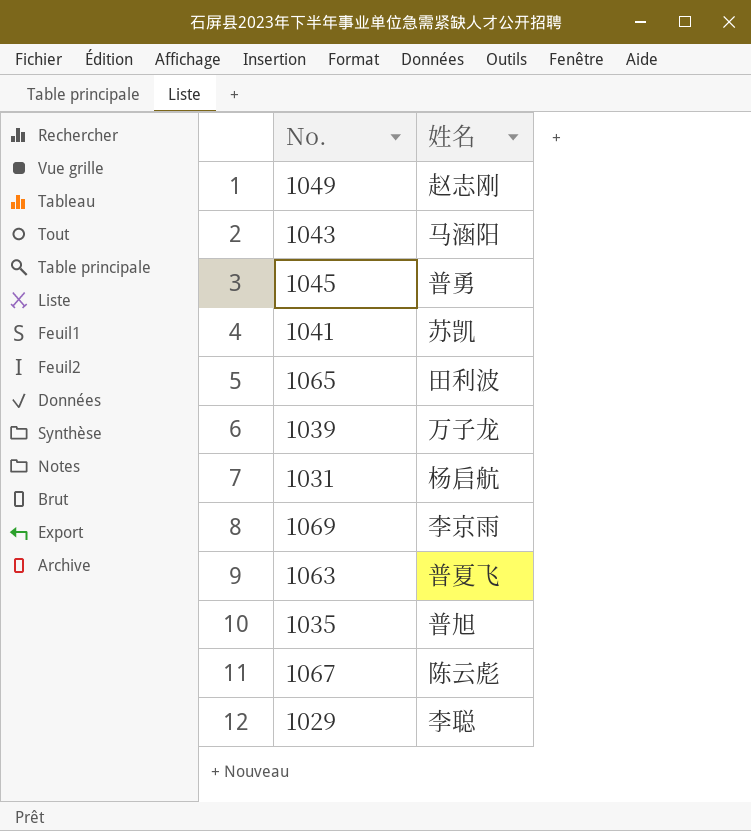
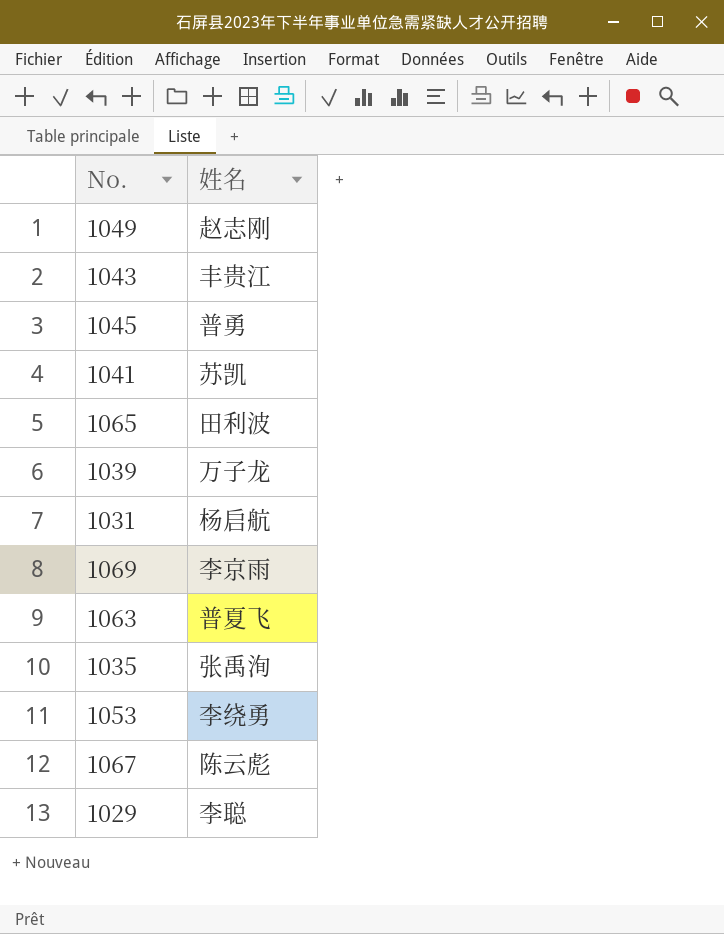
1043 | 姓名: 马涵阳 -> 丰贵江
1035 | 姓名: 普旭 -> 张禹洵
row 1053: none -> 李绕勇

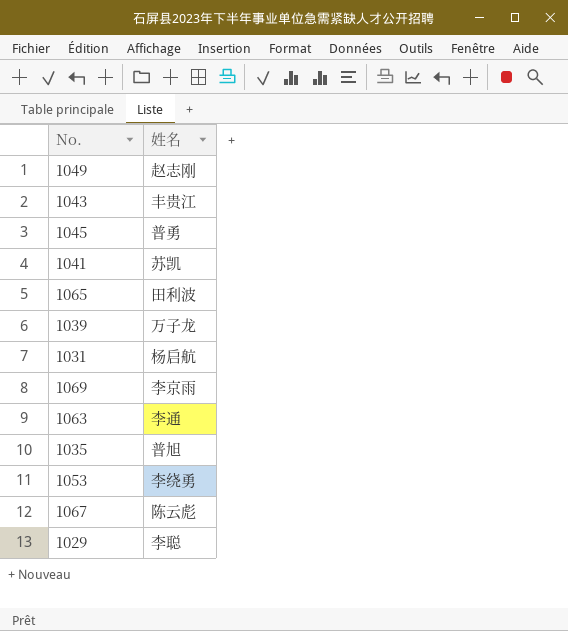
1063 | 姓名: 普夏飞 -> 李通
1035 | 姓名: 张禹洵 -> 普旭

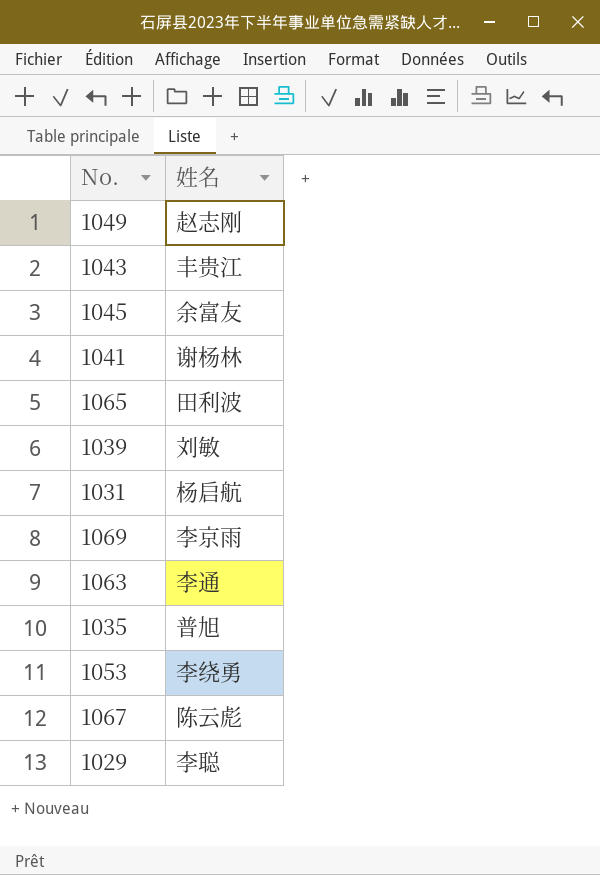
1045 | 姓名: 普勇 -> 余富友
1041 | 姓名: 苏凯 -> 谢杨林
1039 | 姓名: 万子龙 -> 刘敏

